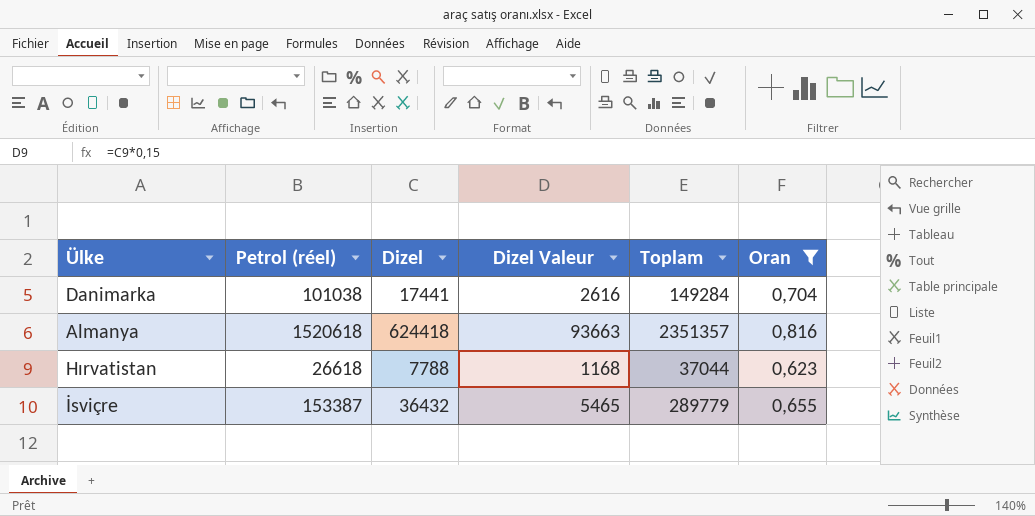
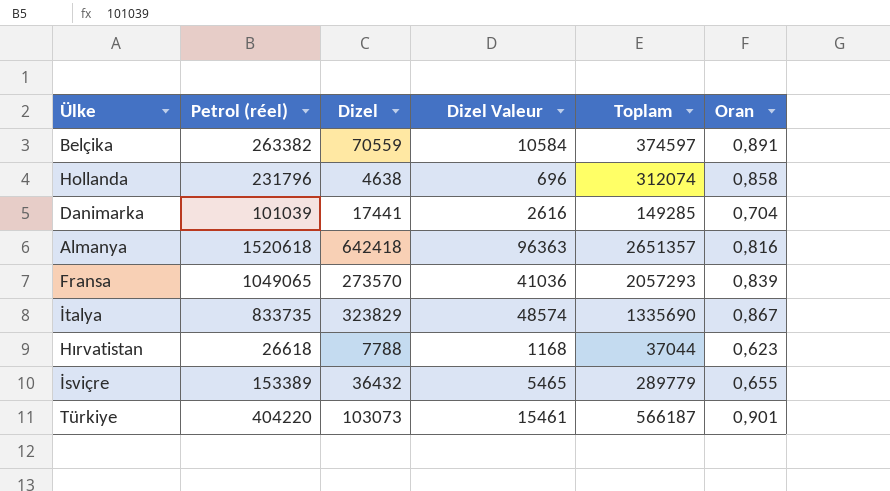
filter: Oran <= 0,816 -> none
Danimarka | Petrol (réel): 101038 -> 101039
Danimarka | Toplam: 149284 -> 149285
Almanya | Dizel: 624418 -> 642418
Almanya | Dizel Valeur: 93663 -> 96363
Almanya | Toplam: 2351357 -> 2651357
İsviçre | Petrol (réel): 153387 -> 153389

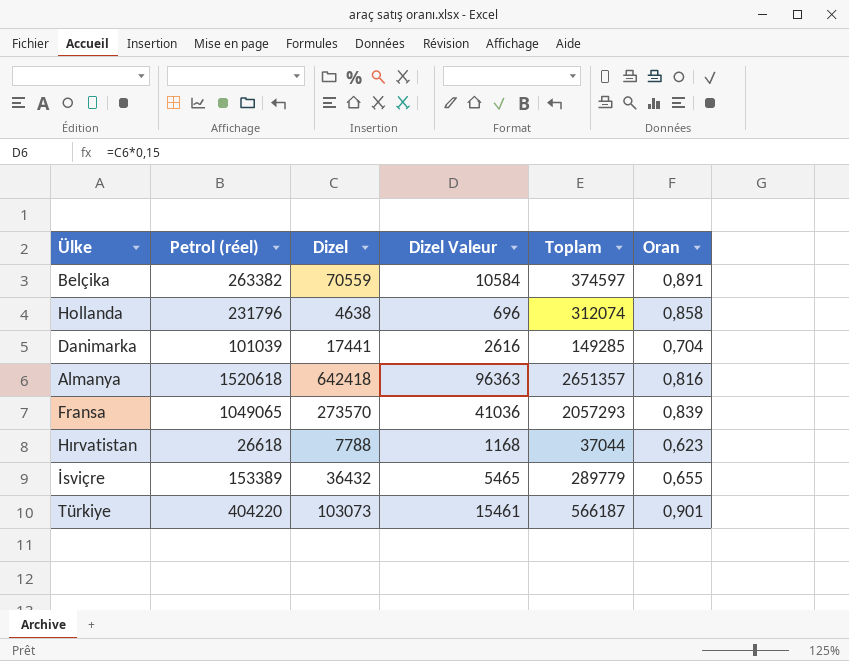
row İtalya: 833735 | 323829 | 48574 | 1335690 | 0,867 -> none

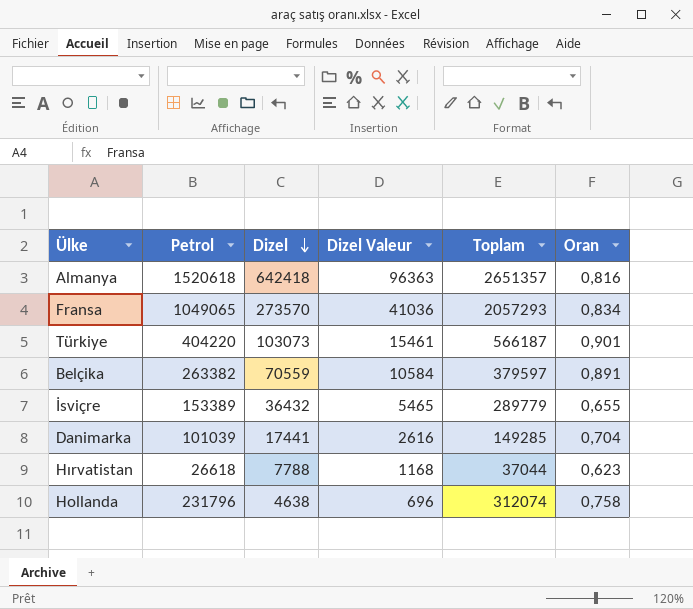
row order: none -> Dizel descending
column name: Petrol (réel) -> Petrol
Fransa | Oran: 0,839 -> 0,834
Belçika | Toplam: 374597 -> 379597
Hollanda | Oran: 0,858 -> 0,758

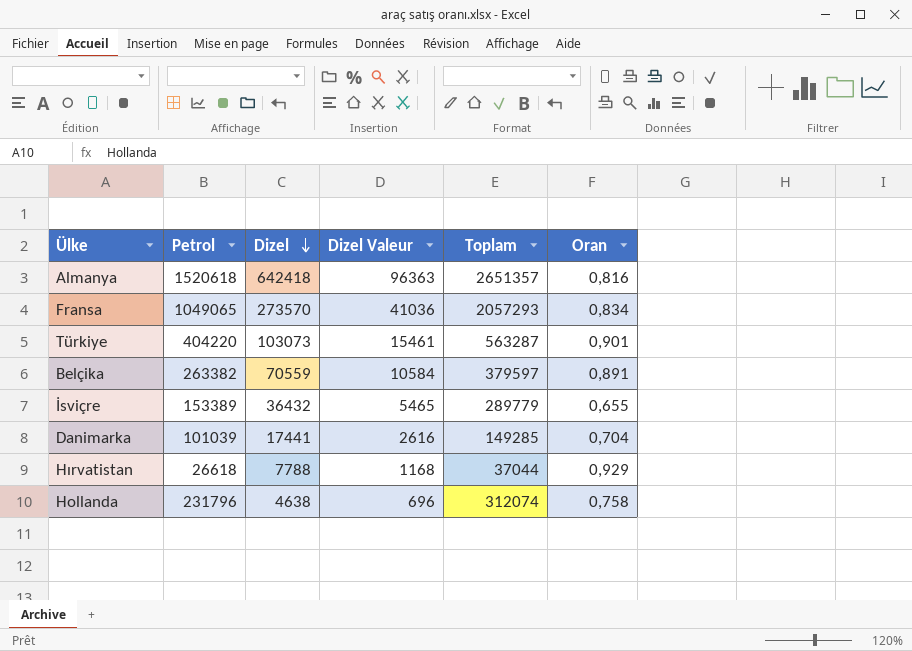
Türkiye | Toplam: 566187 -> 563287
Hırvatistan | Oran: 0,623 -> 0,929

